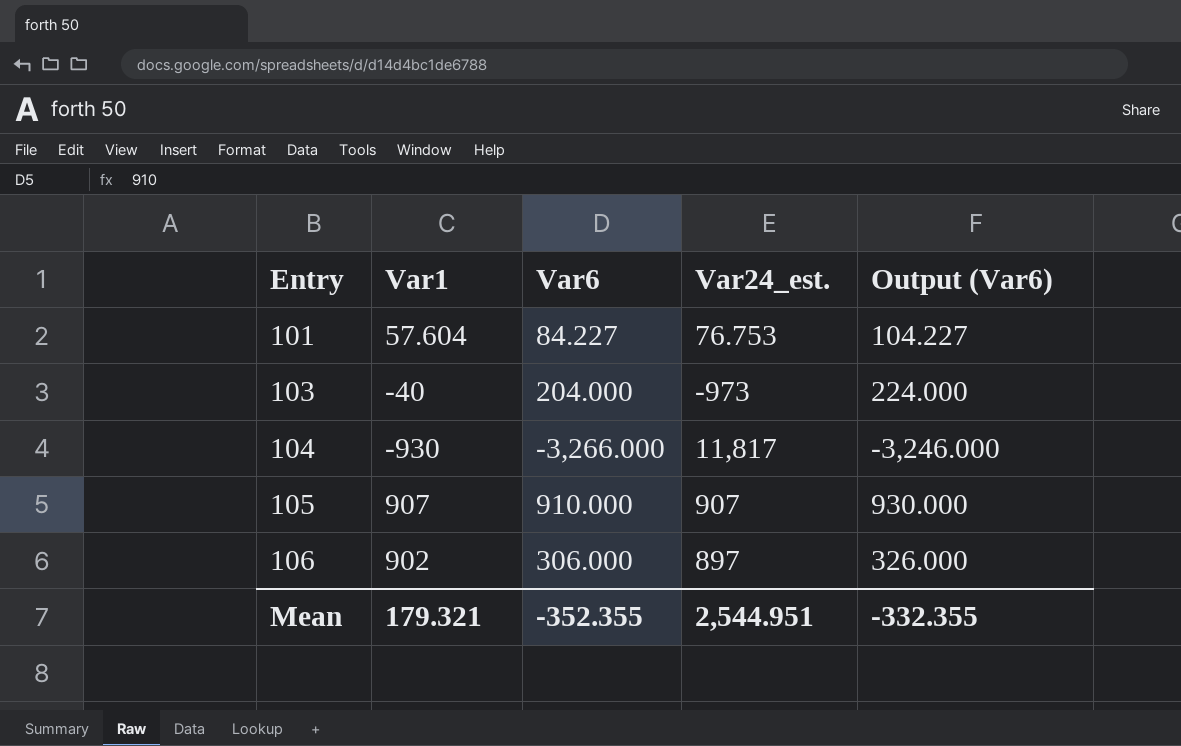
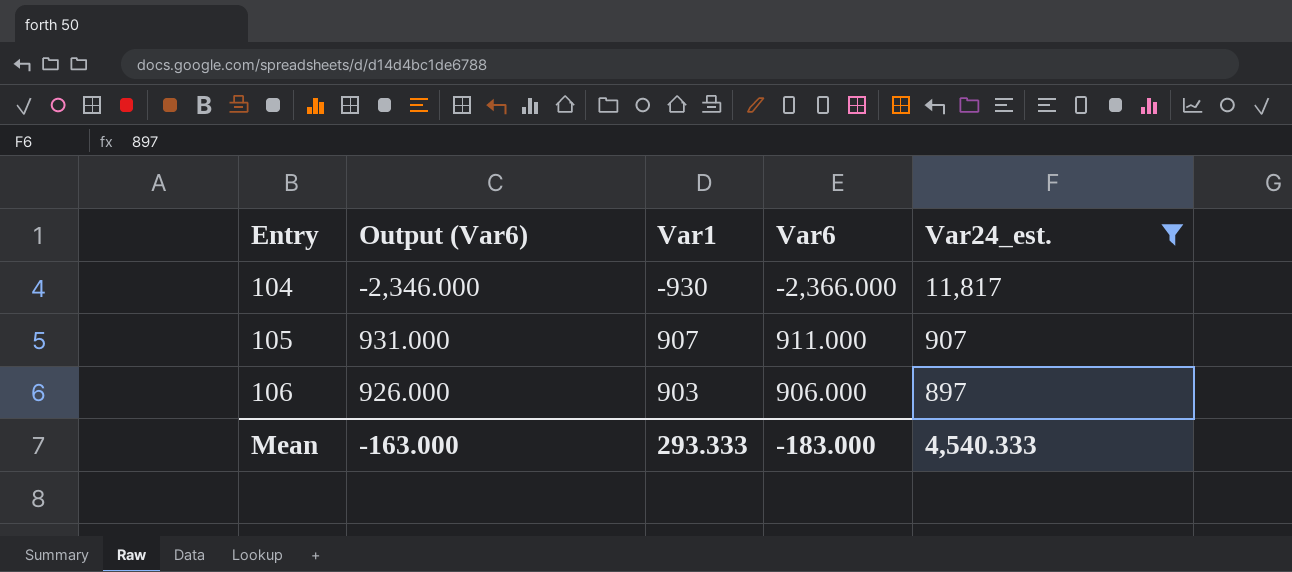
filter: none -> Var24_est. >= 897
column Output (Var6) | position: 5 -> 2
104 | Output (Var6): -3,246.000 -> -2,346.000
104 | Var6: -3,266.000 -> -2,366.000
105 | Output (Var6): 930.000 -> 931.000
105 | Var6: 910.000 -> 911.000
106 | Output (Var6): 326.000 -> 926.000
106 | Var1: 902 -> 903
106 | Var6: 306.000 -> 906.000
Mean | Output (Var6): -332.355 -> -163.000
Mean | Var1: 179.321 -> 293.333
Mean | Var6: -352.355 -> -183.000
Mean | Var24_est.: 2,544.951 -> 4,540.333

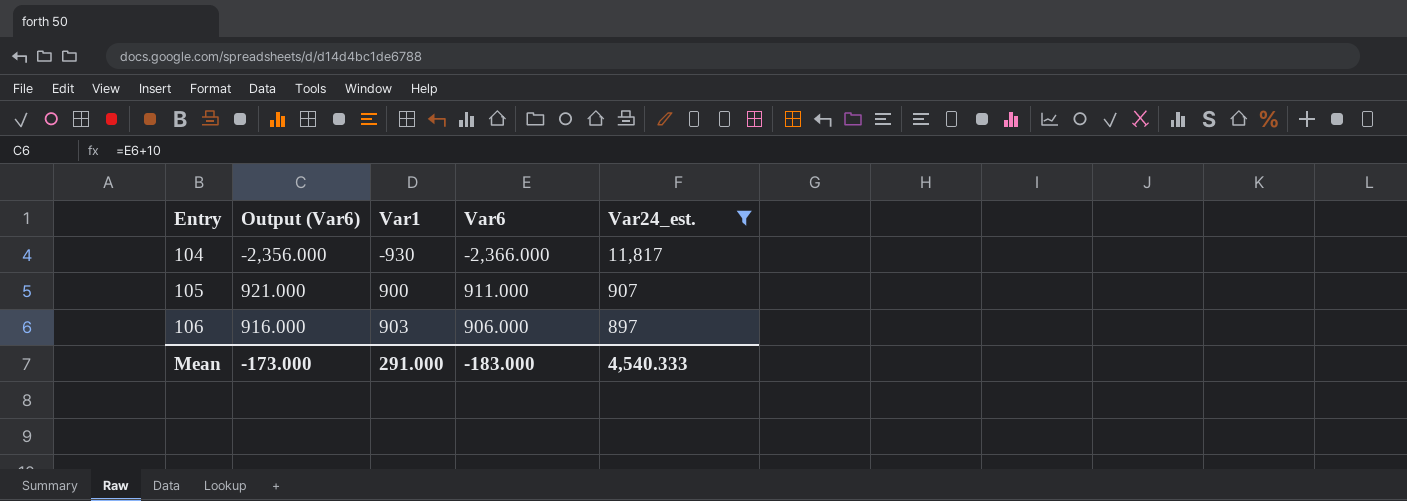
column Output (Var6) | formula: [Var6] + 20 -> [Var6] + 10
105 | Var1: 907 -> 900
Mean | Output (Var6): -163.000 -> -173.000
Mean | Var1: 293.333 -> 291.000

